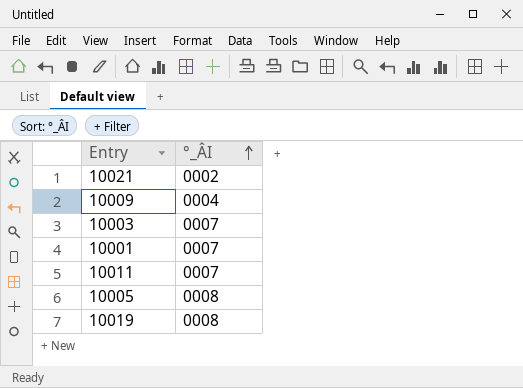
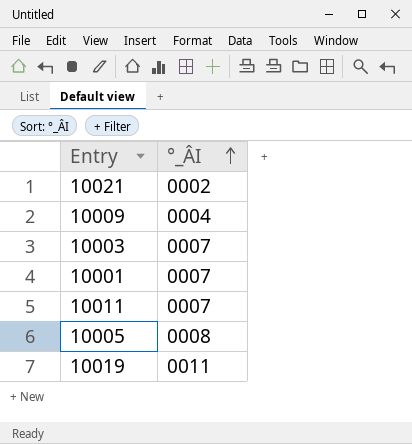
10019 | °_ÂI: 0008 -> 0011

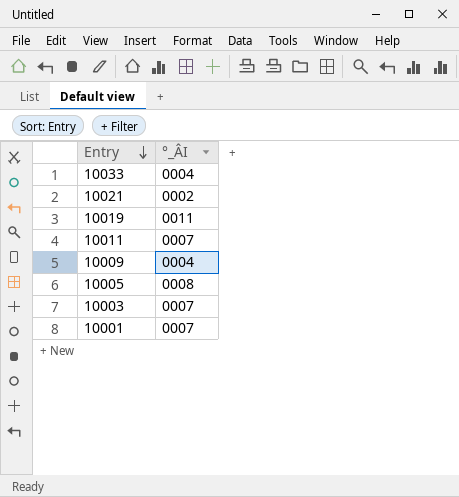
row order: °_ÂI ascending -> Entry descending
row 10033: none -> 0004

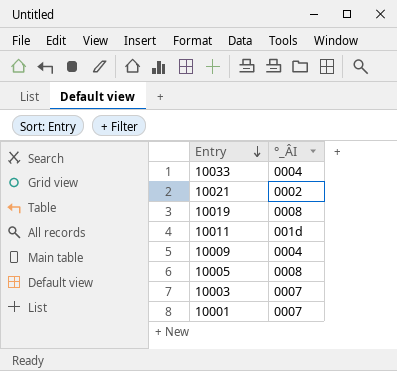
10019 | °_ÂI: 0011 -> 0008
10011 | °_ÂI: 0007 -> 001d

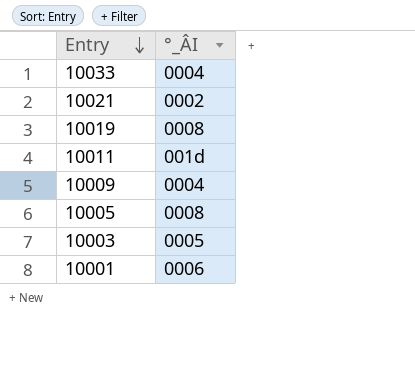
10003 | °_ÂI: 0007 -> 0005
10001 | °_ÂI: 0007 -> 0006

